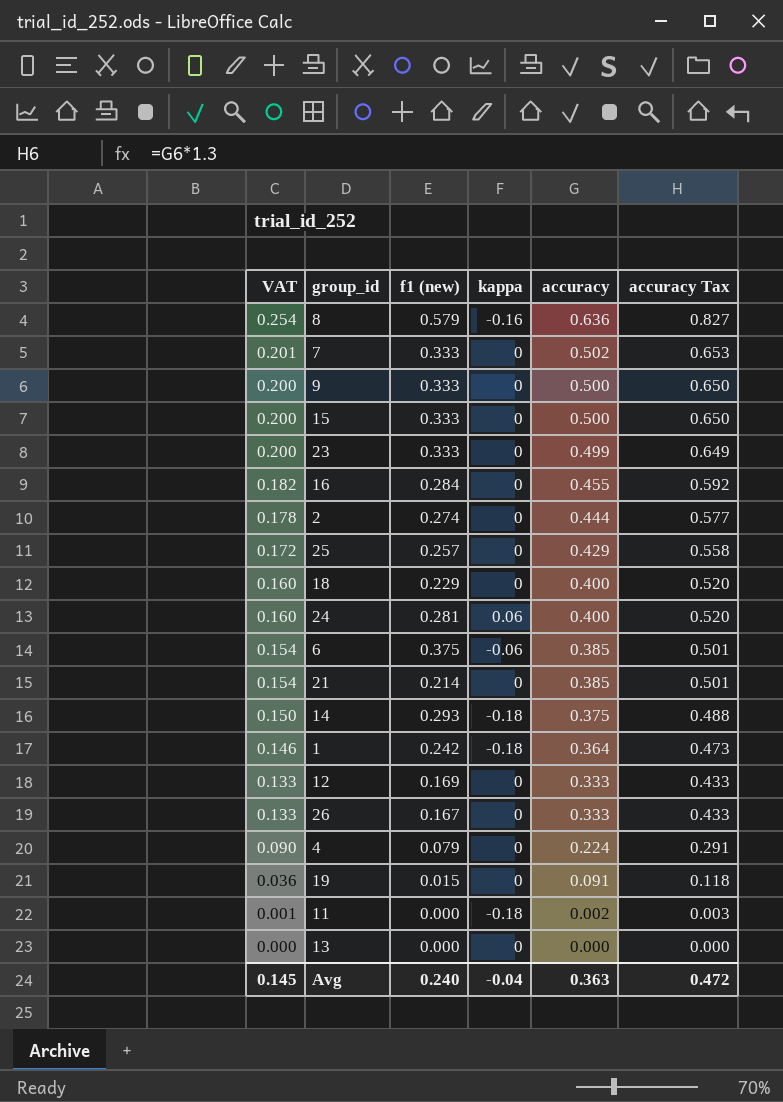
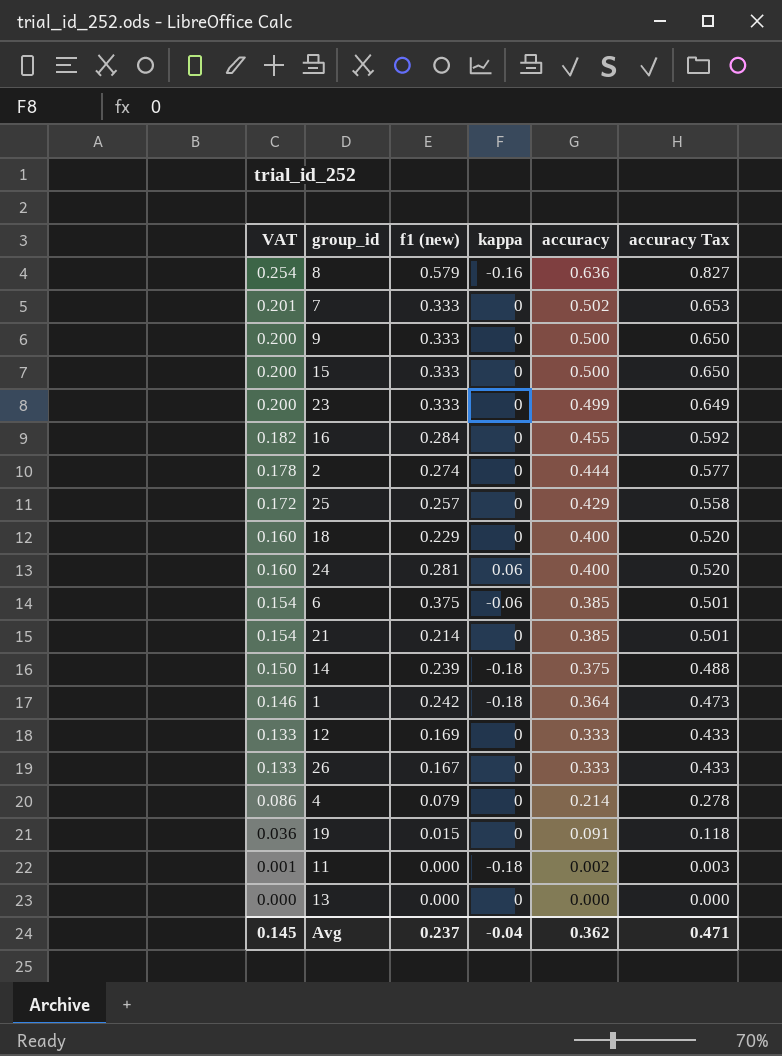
14 | f1 (new): 0.293 -> 0.239
4 | VAT: 0.090 -> 0.086
4 | accuracy: 0.224 -> 0.214
4 | accuracy Tax: 0.291 -> 0.278
Avg | f1 (new): 0.240 -> 0.237
Avg | accuracy: 0.363 -> 0.362
Avg | accuracy Tax: 0.472 -> 0.471

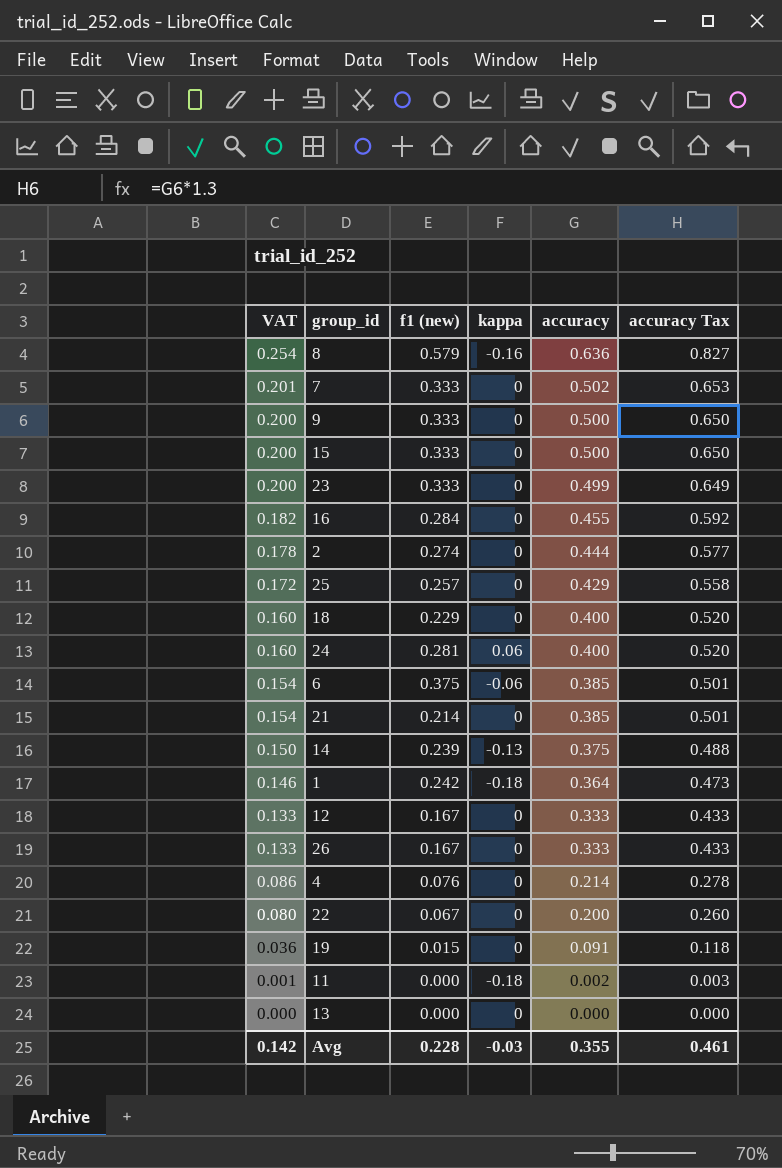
14 | kappa: -0.18 -> -0.13
12 | f1 (new): 0.169 -> 0.167
4 | f1 (new): 0.079 -> 0.076
row 22: none -> 0.080 | 0.067 | 0 | 0.200 | 0.260
Avg | VAT: 0.145 -> 0.142
Avg | f1 (new): 0.237 -> 0.228
Avg | kappa: -0.04 -> -0.03
Avg | accuracy: 0.362 -> 0.355
Avg | accuracy Tax: 0.471 -> 0.461

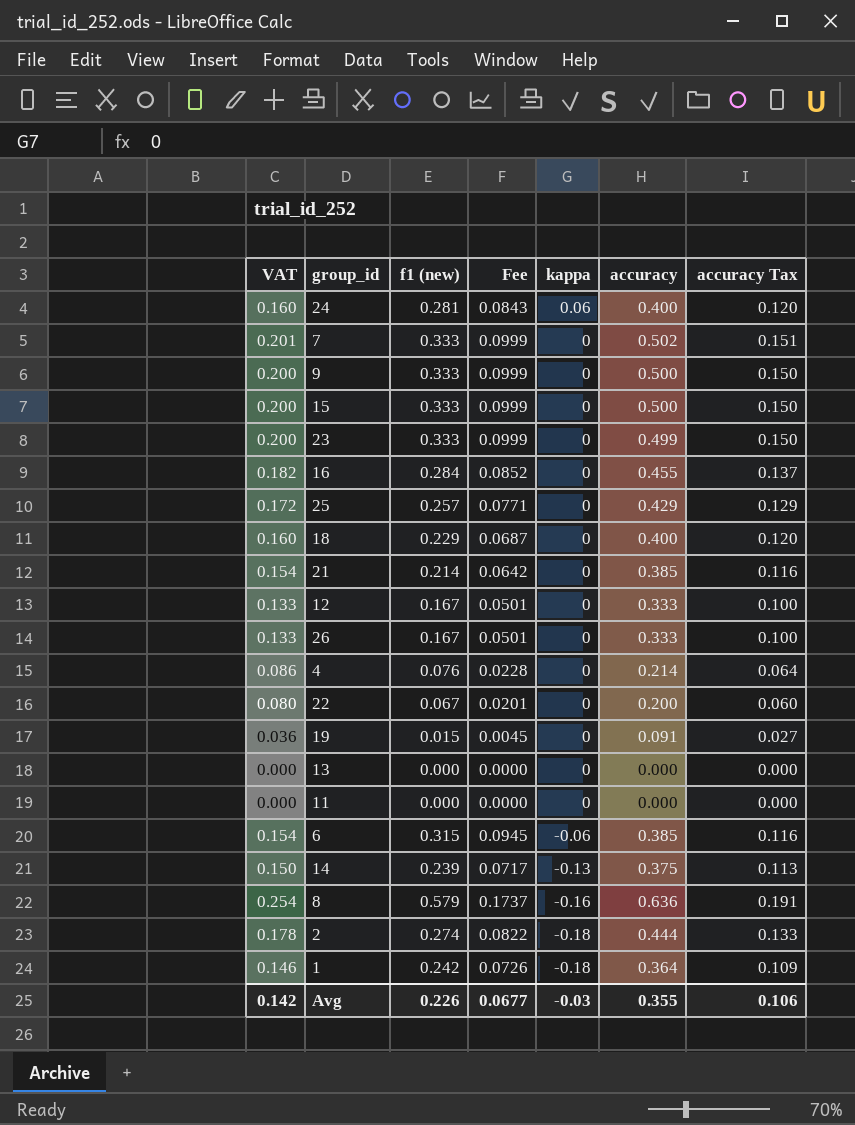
row order: VAT descending -> kappa descending
column Fee | formula: none -> [f1 (new)] * 0.3
column accuracy Tax | formula: [accuracy] * 1.3 -> [accuracy] * 0.3
11 | VAT: 0.001 -> 0.000
11 | kappa: -0.18 -> 0
11 | accuracy: 0.002 -> 0.000
6 | f1 (new): 0.375 -> 0.315
2 | kappa: 0 -> -0.18
Avg | f1 (new): 0.228 -> 0.226
Avg | accuracy Tax: 0.461 -> 0.106

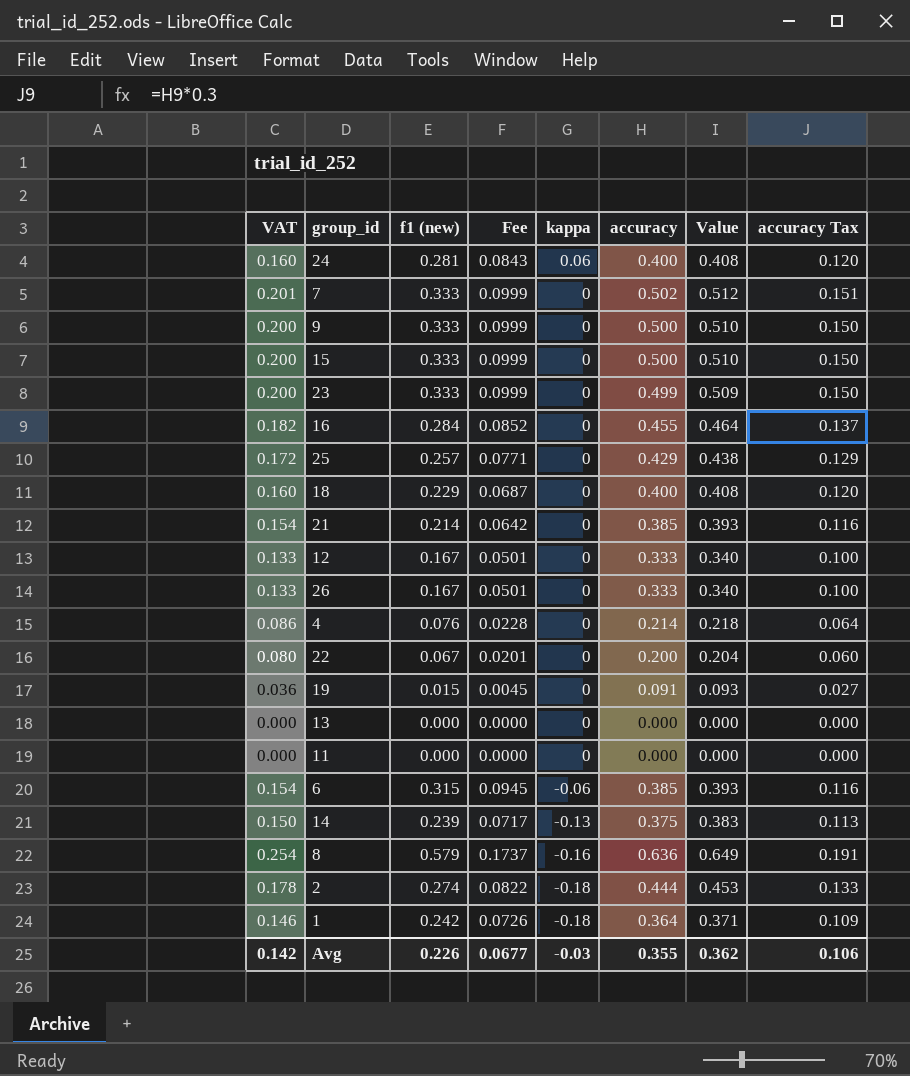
column Value | formula: none -> [accuracy] * 1.02

